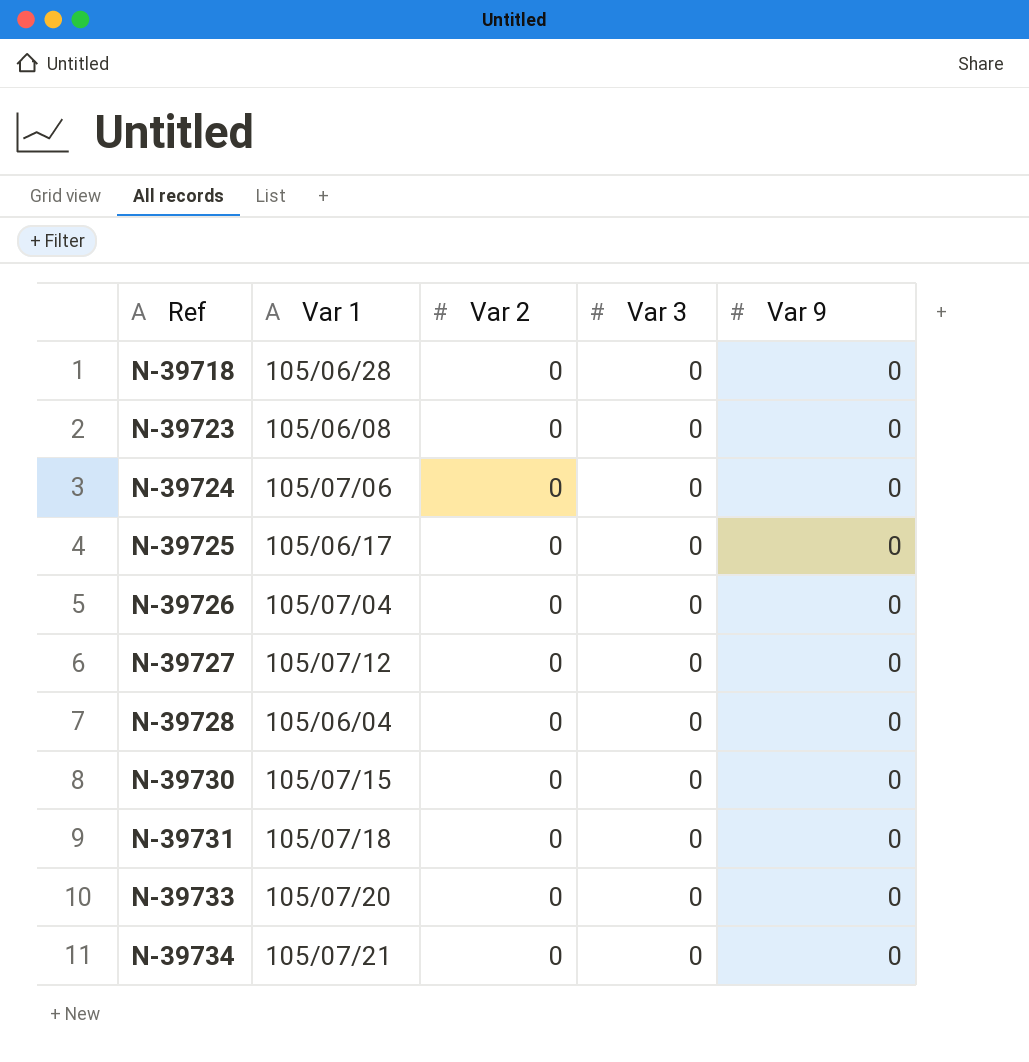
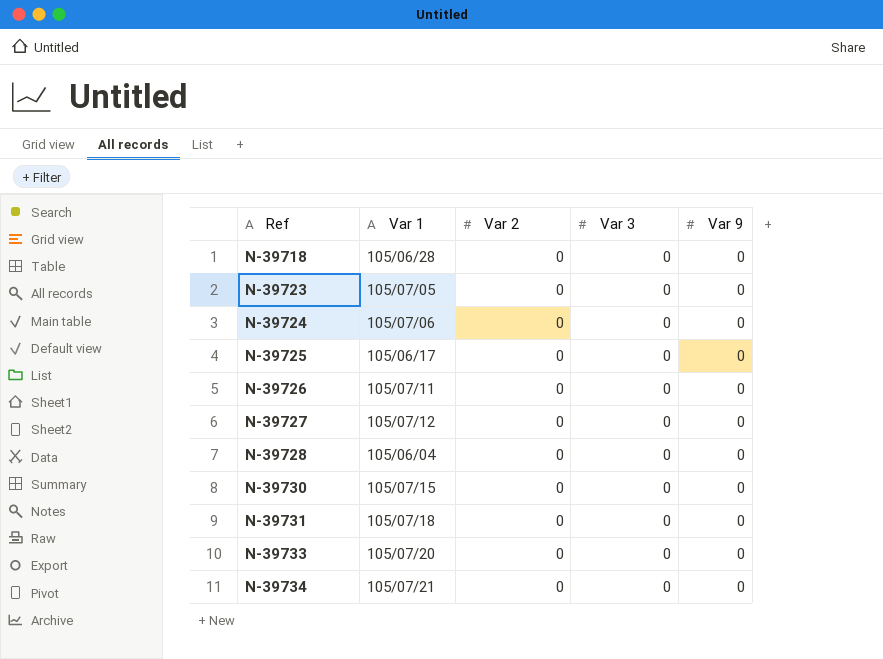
N-39723 | Var 1: 105/06/08 -> 105/07/05
N-39726 | Var 1: 105/07/04 -> 105/07/11

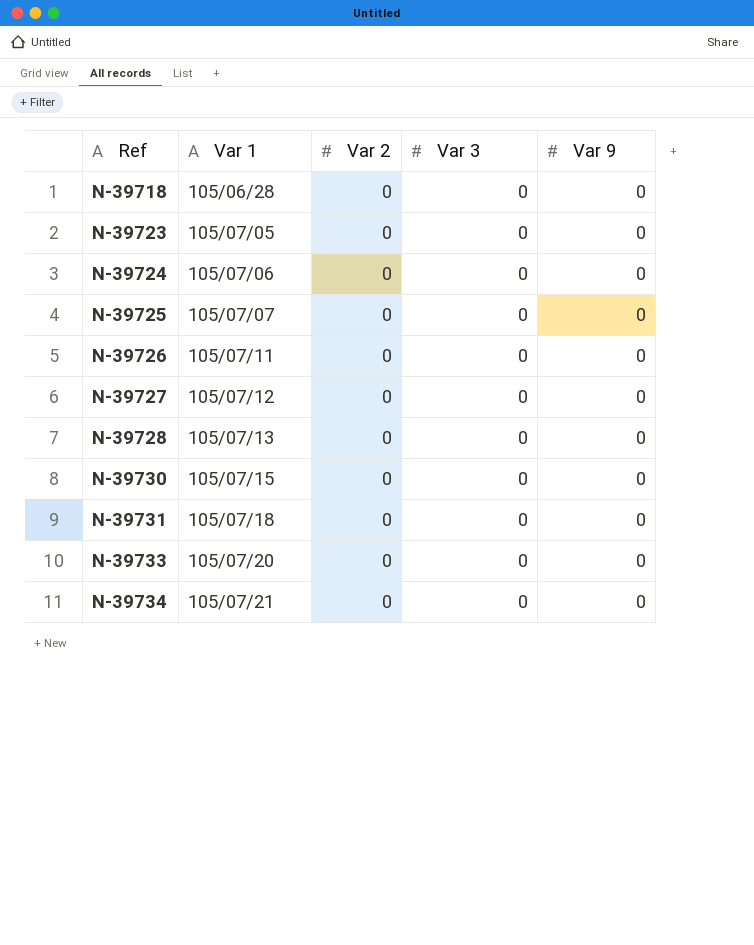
N-39725 | Var 1: 105/06/17 -> 105/07/07
N-39728 | Var 1: 105/06/04 -> 105/07/13

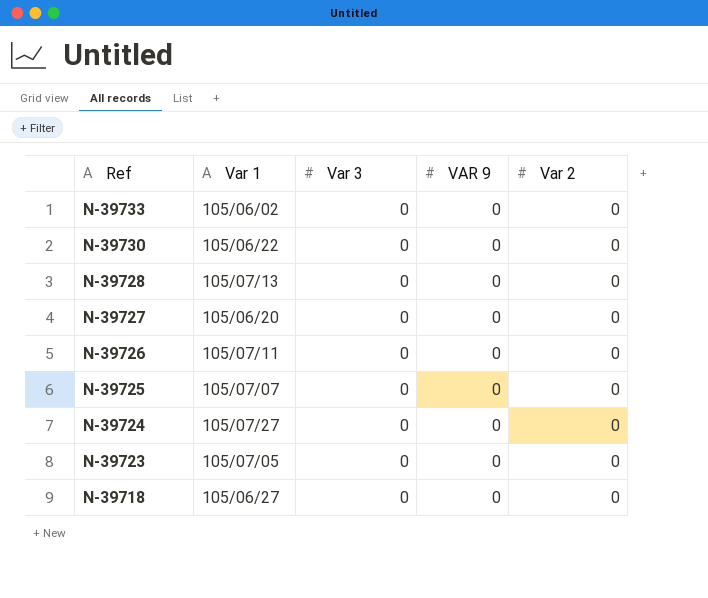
row order: Ref ascending -> Ref descending
column name: Var 9 -> VAR 9
column Var 2 | position: 3 -> 5
row N-39731: 105/07/18 | 0 | 0 | 0 -> none
row N-39734: 105/07/21 | 0 | 0 | 0 -> none
N-39733 | Var 1: 105/07/20 -> 105/06/02
N-39730 | Var 1: 105/07/15 -> 105/06/22
N-39727 | Var 1: 105/07/12 -> 105/06/20
N-39724 | Var 1: 105/07/06 -> 105/07/27
N-39718 | Var 1: 105/06/28 -> 105/06/27

